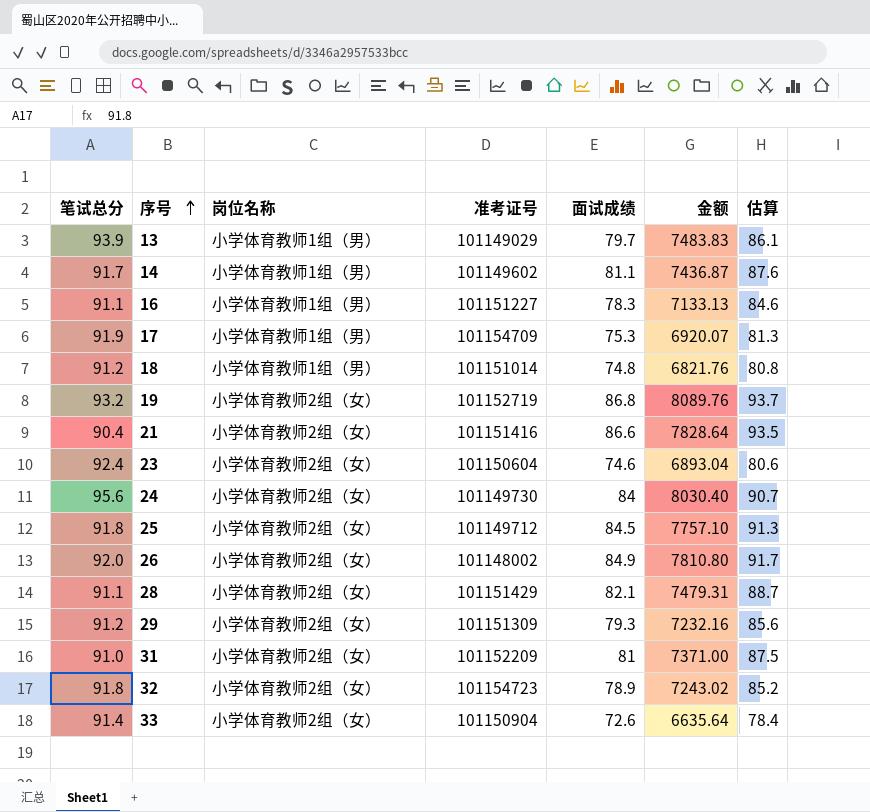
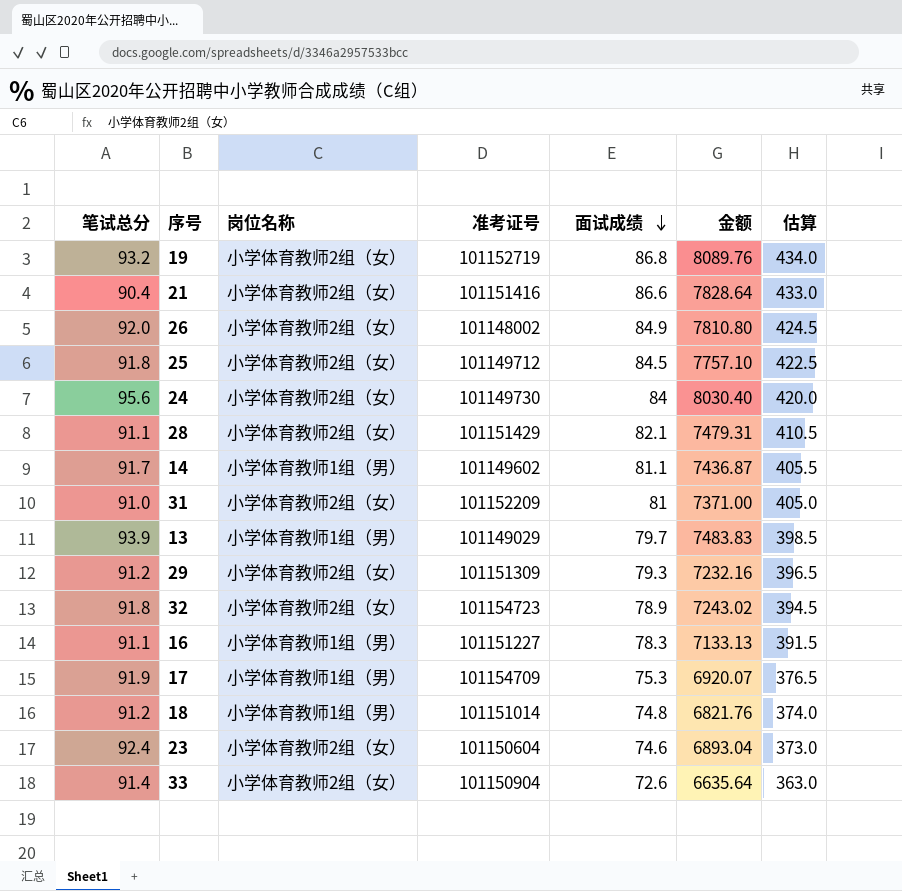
row order: 序号 ascending -> 面试成绩 descending
column 估算 | formula: [面试成绩] * 1.08 -> [面试成绩] * 5

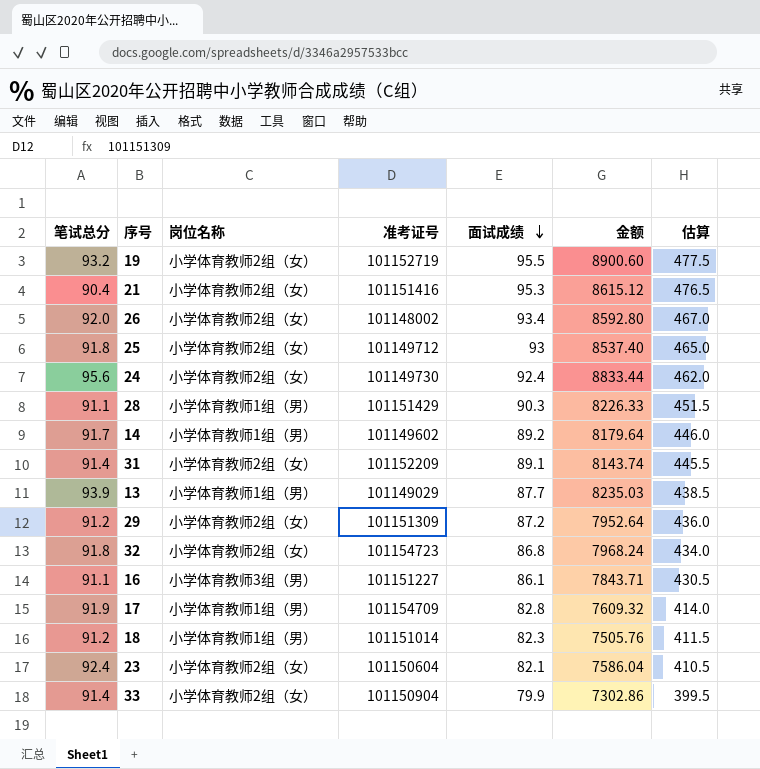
19 | 面试成绩: 86.8 -> 95.5
19 | 金额: 8089.76 -> 8900.60
19 | 估算: 434.0 -> 477.5
21 | 面试成绩: 86.6 -> 95.3
21 | 金额: 7828.64 -> 8615.12
21 | 估算: 433.0 -> 476.5
26 | 面试成绩: 84.9 -> 93.4
26 | 金额: 7810.80 -> 8592.80
26 | 估算: 424.5 -> 467.0
25 | 面试成绩: 84.5 -> 93
25 | 金额: 7757.10 -> 8537.40
25 | 估算: 422.5 -> 465.0
24 | 面试成绩: 84 -> 92.4
24 | 金额: 8030.40 -> 8833.44
24 | 估算: 420.0 -> 462.0
28 | 岗位名称: 小学体育教师2组（女） -> 小学体育教师1组（男）
28 | 面试成绩: 82.1 -> 90.3
28 | 金额: 7479.31 -> 8226.33
28 | 估算: 410.5 -> 451.5
14 | 面试成绩: 81.1 -> 89.2
14 | 金额: 7436.87 -> 8179.64
14 | 估算: 405.5 -> 446.0
31 | 笔试总分: 91.0 -> 91.4
31 | 面试成绩: 81 -> 89.1
31 | 金额: 7371.00 -> 8143.74
31 | 估算: 405.0 -> 445.5
13 | 面试成绩: 79.7 -> 87.7
13 | 金额: 7483.83 -> 8235.03
13 | 估算: 398.5 -> 438.5
29 | 面试成绩: 79.3 -> 87.2
29 | 金额: 7232.16 -> 7952.64
29 | 估算: 396.5 -> 436.0
32 | 面试成绩: 78.9 -> 86.8
32 | 金额: 7243.02 -> 7968.24
32 | 估算: 394.5 -> 434.0
16 | 岗位名称: 小学体育教师1组（男） -> 小学体育教师3组（男）
16 | 面试成绩: 78.3 -> 86.1
16 | 金额: 7133.13 -> 7843.71
16 | 估算: 391.5 -> 430.5
17 | 面试成绩: 75.3 -> 82.8
17 | 金额: 6920.07 -> 7609.32
17 | 估算: 376.5 -> 414.0
18 | 面试成绩: 74.8 -> 82.3
18 | 金额: 6821.76 -> 7505.76
18 | 估算: 374.0 -> 411.5
23 | 面试成绩: 74.6 -> 82.1
23 | 金额: 6893.04 -> 7586.04
23 | 估算: 373.0 -> 410.5
33 | 面试成绩: 72.6 -> 79.9
33 | 金额: 6635.64 -> 7302.86
33 | 估算: 363.0 -> 399.5

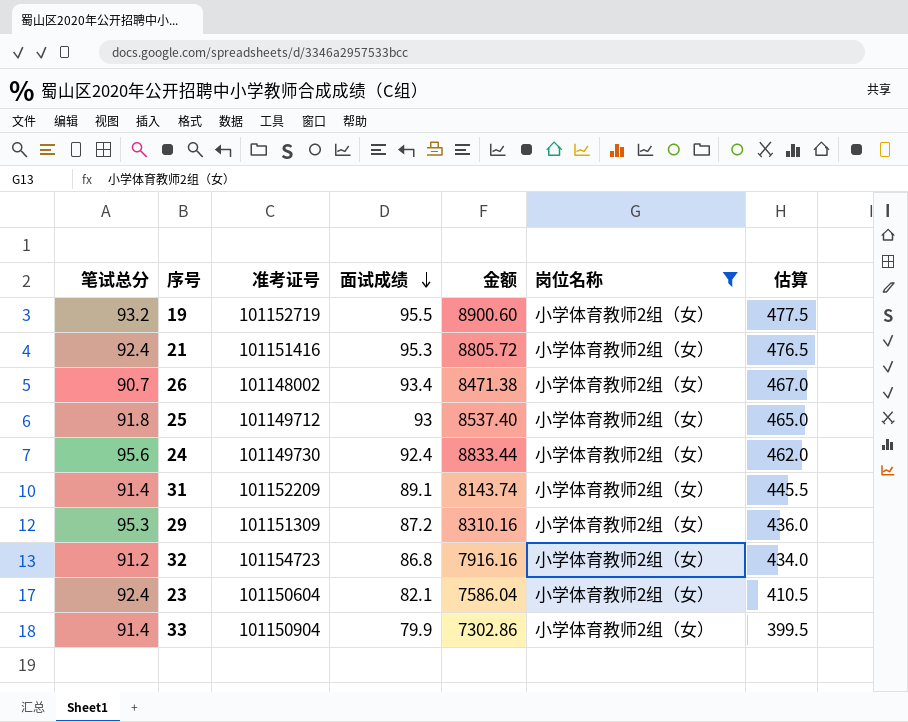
filter: none -> 岗位名称 = 小学体育教师2组（女）
column 岗位名称 | position: 3 -> 6
21 | 笔试总分: 90.4 -> 92.4
21 | 金额: 8615.12 -> 8805.72
26 | 笔试总分: 92.0 -> 90.7
26 | 金额: 8592.80 -> 8471.38
29 | 笔试总分: 91.2 -> 95.3
29 | 金额: 7952.64 -> 8310.16
32 | 笔试总分: 91.8 -> 91.2
32 | 金额: 7968.24 -> 7916.16

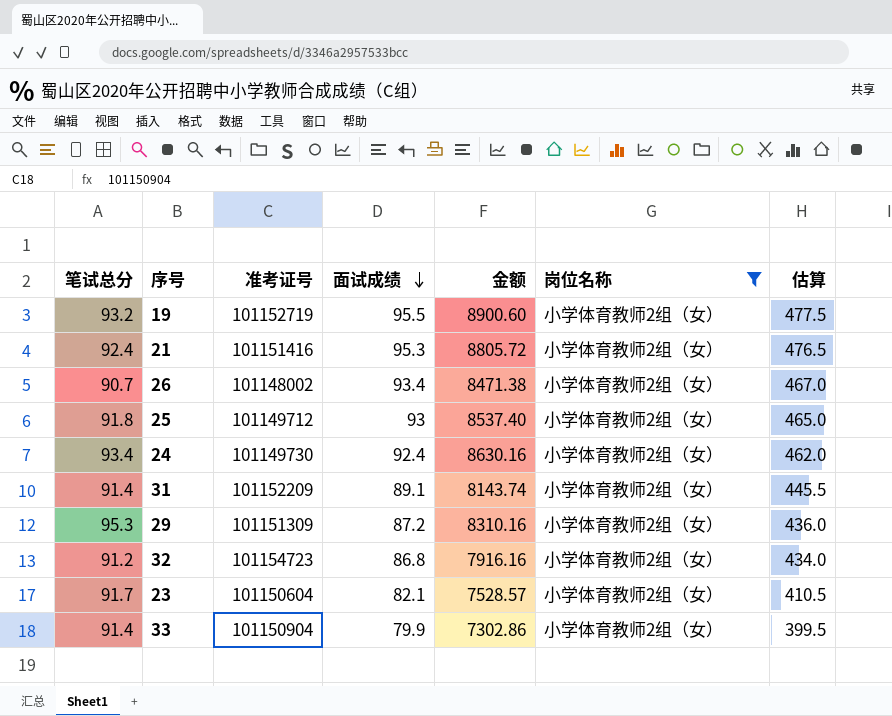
24 | 笔试总分: 95.6 -> 93.4
24 | 金额: 8833.44 -> 8630.16
23 | 笔试总分: 92.4 -> 91.7
23 | 金额: 7586.04 -> 7528.57

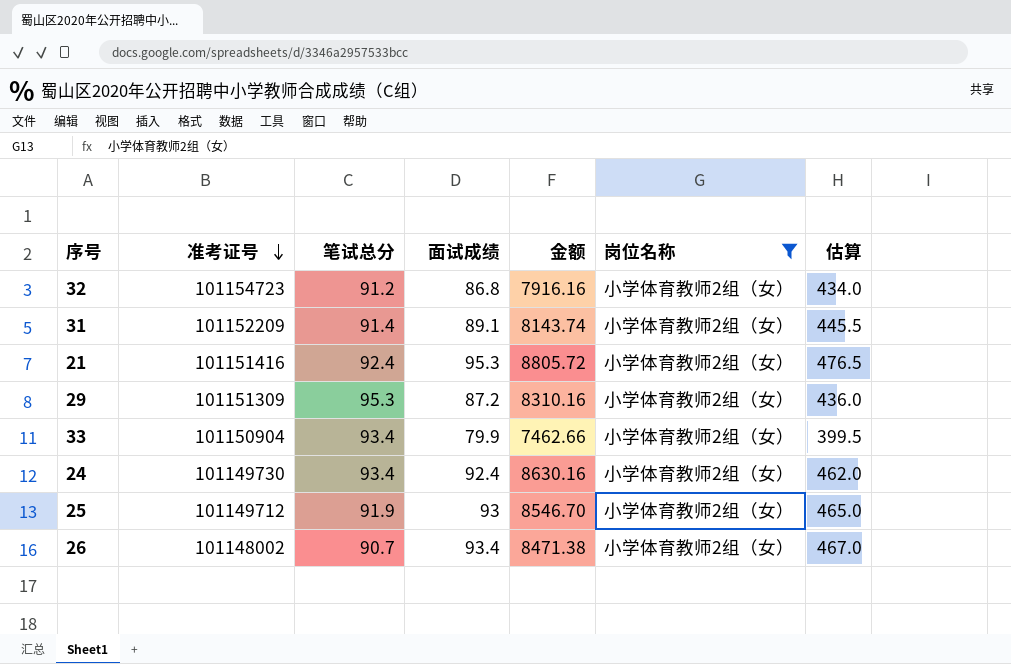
row order: 面试成绩 descending -> 准考证号 descending
column 笔试总分 | position: 1 -> 3
row 19: 93.2 | 101152719 | 95.5 | 8900.60 | 小学体育教师2组（女） | 477.5 -> none
row 23: 91.7 | 101150604 | 82.1 | 7528.57 | 小学体育教师2组（女） | 410.5 -> none
33 | 笔试总分: 91.4 -> 93.4
33 | 金额: 7302.86 -> 7462.66
25 | 笔试总分: 91.8 -> 91.9
25 | 金额: 8537.40 -> 8546.70

